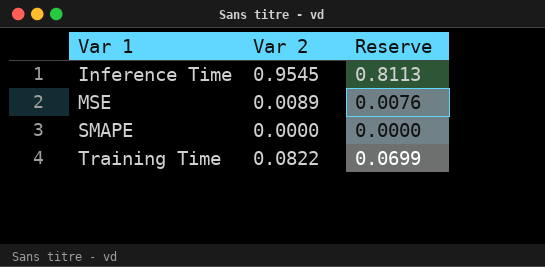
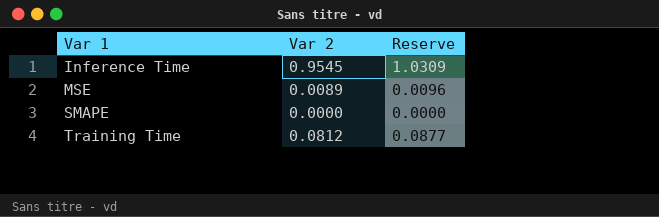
column Reserve | formula: [Var 2] * 0.85 -> [Var 2] * 1.08
Training Time | Var 2: 0.0822 -> 0.0812

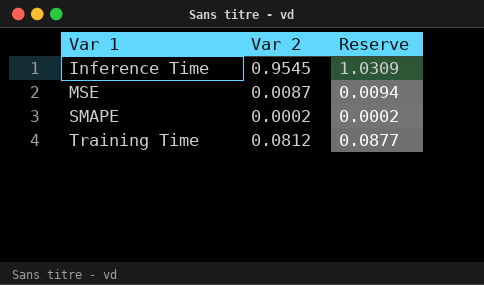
MSE | Var 2: 0.0089 -> 0.0087
MSE | Reserve: 0.0096 -> 0.0094
SMAPE | Var 2: 0.0000 -> 0.0002
SMAPE | Reserve: 0.0000 -> 0.0002

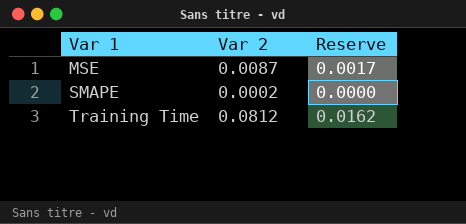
column Reserve | formula: [Var 2] * 1.08 -> [Var 2] * 0.2
row Inference Time: 0.9545 | 1.0309 -> none

